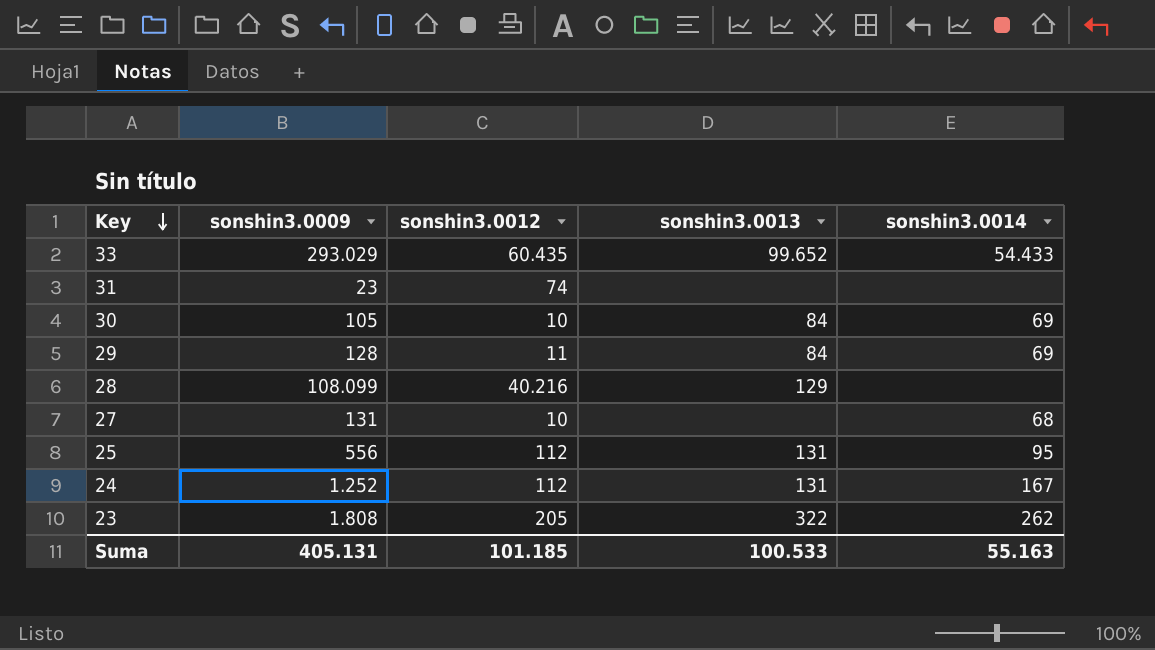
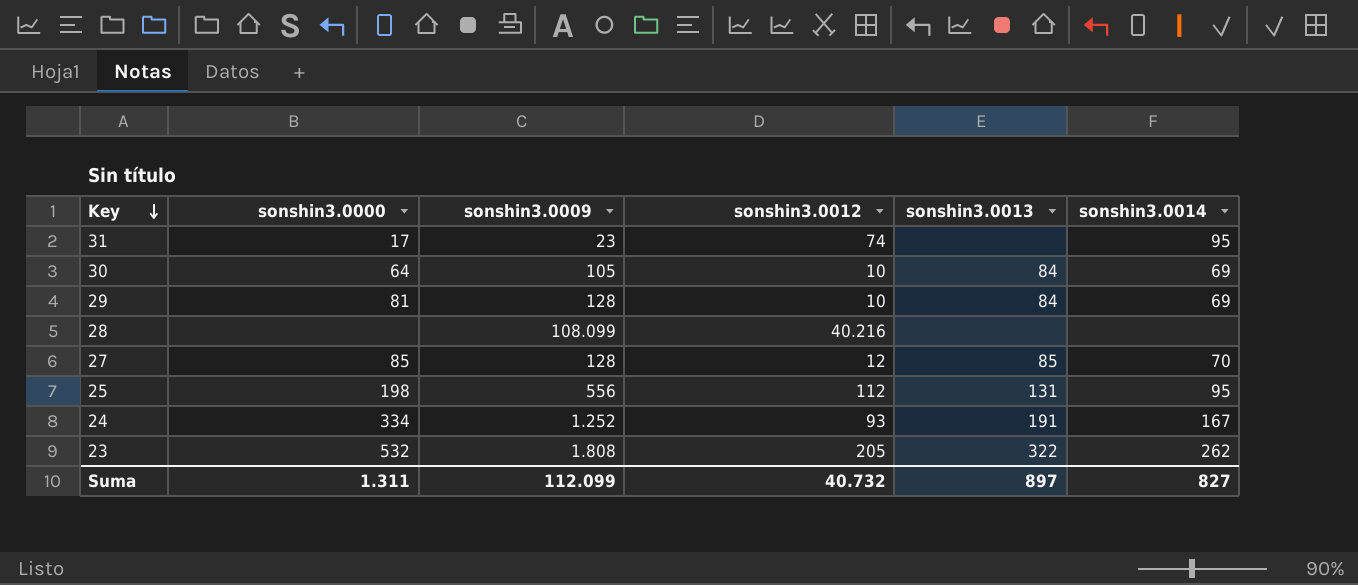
column sonshin3.0000 | position: none -> 2
row 33: 293.029 | 60.435 | 99.652 | 54.433 -> none
31 | sonshin3.0014: none -> 95
29 | sonshin3.0012: 11 -> 10
28 | sonshin3.0013: 129 -> none
27 | sonshin3.0009: 131 -> 128
27 | sonshin3.0012: 10 -> 12
27 | sonshin3.0013: none -> 85
27 | sonshin3.0014: 68 -> 70
24 | sonshin3.0012: 112 -> 93
24 | sonshin3.0013: 131 -> 191
Suma | sonshin3.0009: 405.131 -> 112.099
Suma | sonshin3.0012: 101.185 -> 40.732
Suma | sonshin3.0013: 100.533 -> 897
Suma | sonshin3.0014: 55.163 -> 827

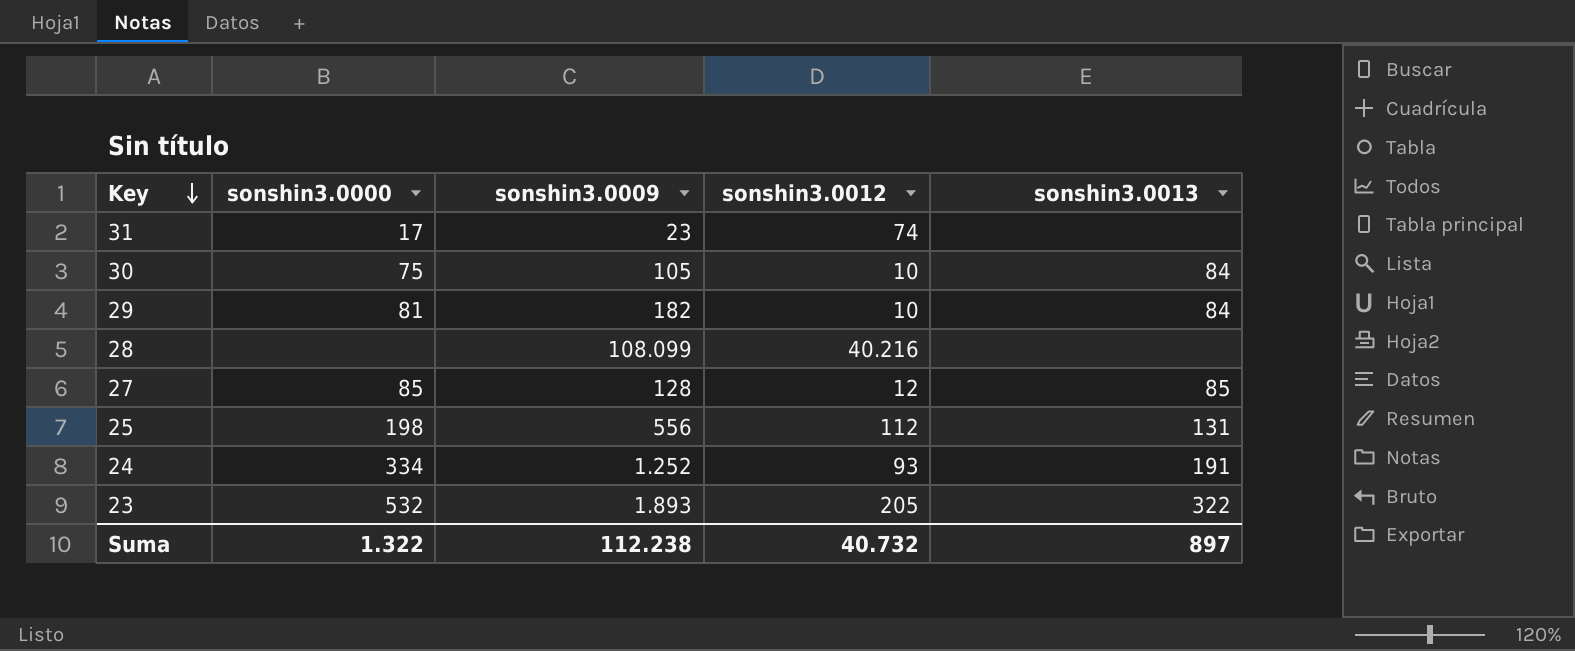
column sonshin3.0014 | position: 6 -> none
30 | sonshin3.0000: 64 -> 75
29 | sonshin3.0009: 128 -> 182
23 | sonshin3.0009: 1.808 -> 1.893
Suma | sonshin3.0000: 1.311 -> 1.322
Suma | sonshin3.0009: 112.099 -> 112.238

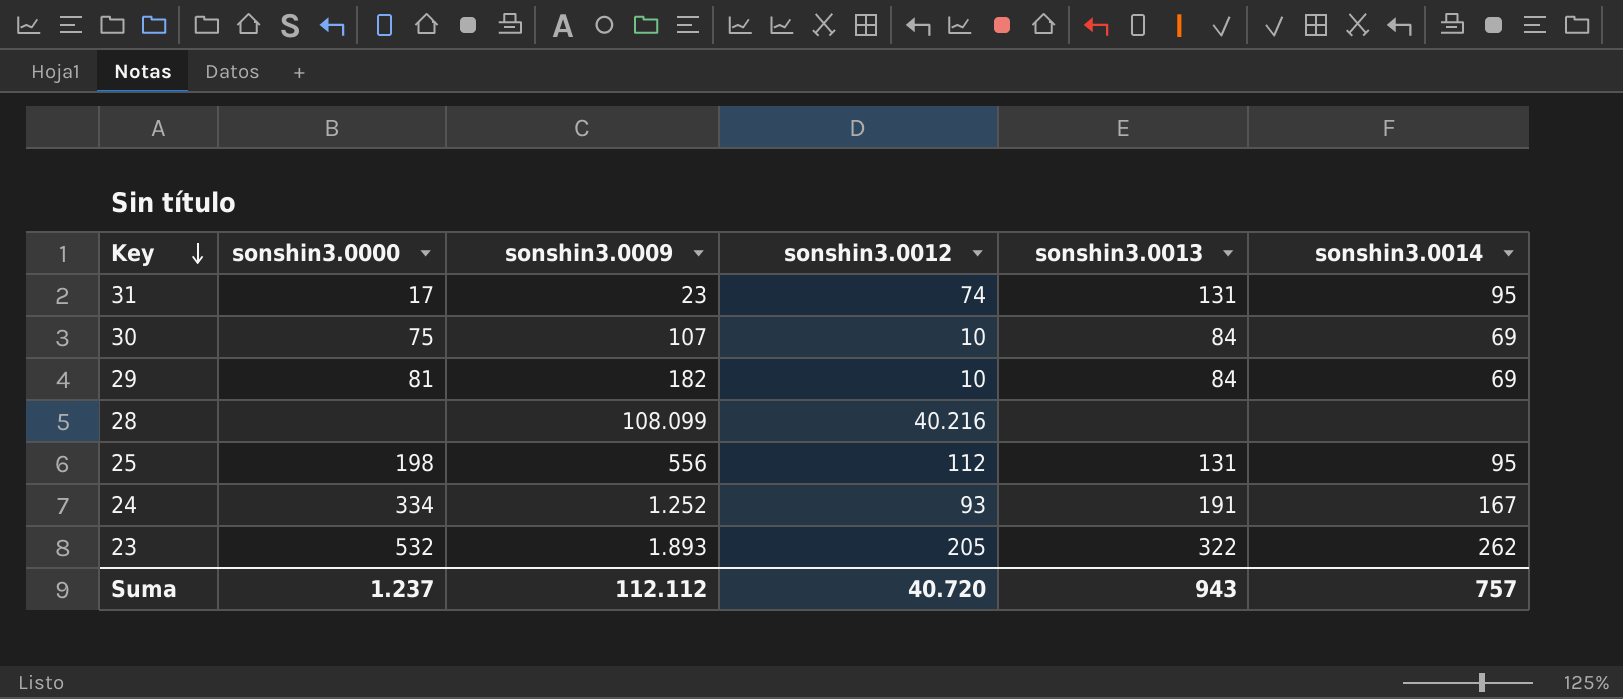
column sonshin3.0014 | position: none -> 6
row 27: 85 | 128 | 12 | 85 -> none
31 | sonshin3.0013: none -> 131
30 | sonshin3.0009: 105 -> 107
Suma | sonshin3.0000: 1.322 -> 1.237
Suma | sonshin3.0009: 112.238 -> 112.112
Suma | sonshin3.0012: 40.732 -> 40.720
Suma | sonshin3.0013: 897 -> 943

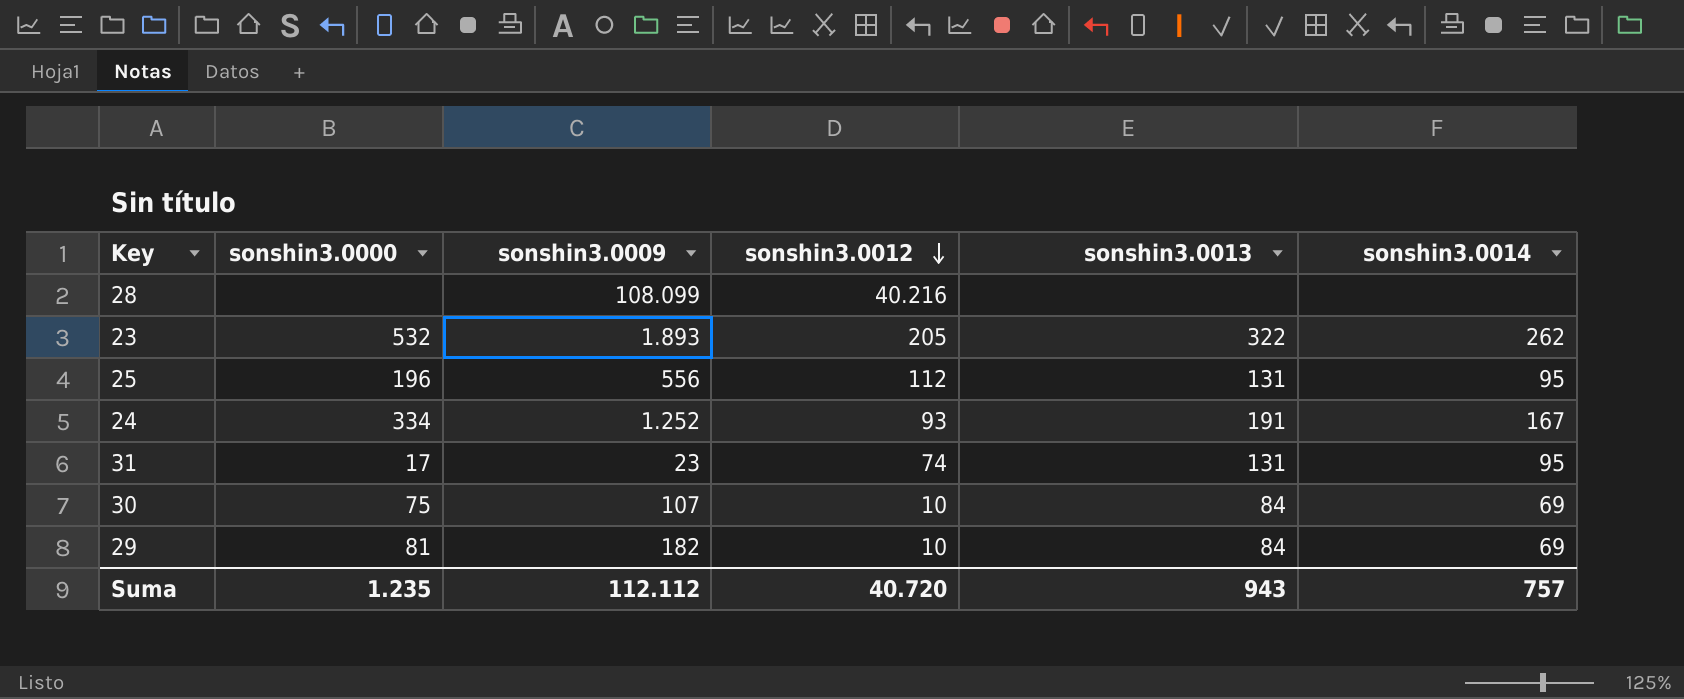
row order: Key descending -> sonshin3.0012 descending
25 | sonshin3.0000: 198 -> 196
Suma | sonshin3.0000: 1.237 -> 1.235

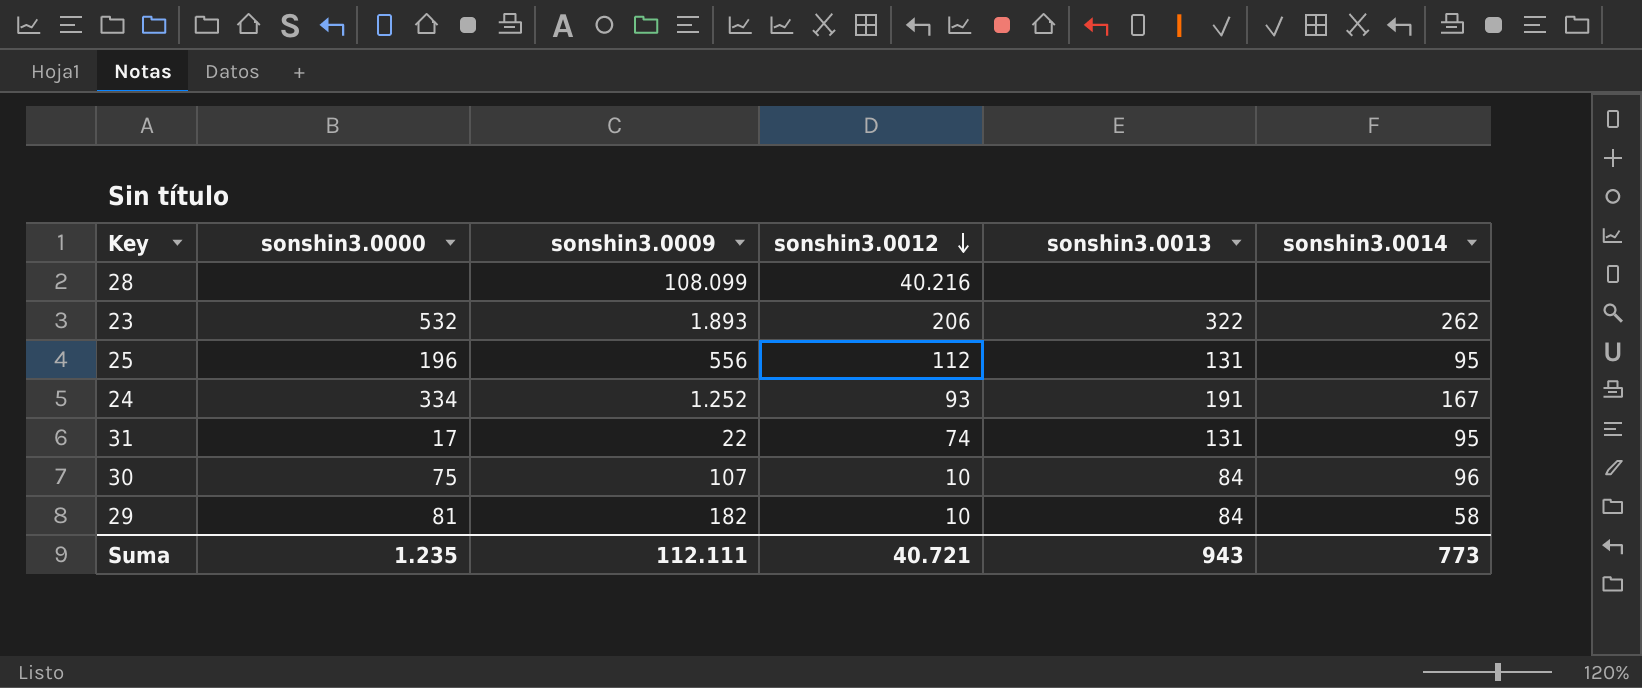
23 | sonshin3.0012: 205 -> 206
31 | sonshin3.0009: 23 -> 22
30 | sonshin3.0014: 69 -> 96
29 | sonshin3.0014: 69 -> 58
Suma | sonshin3.0009: 112.112 -> 112.111
Suma | sonshin3.0012: 40.720 -> 40.721
Suma | sonshin3.0014: 757 -> 773

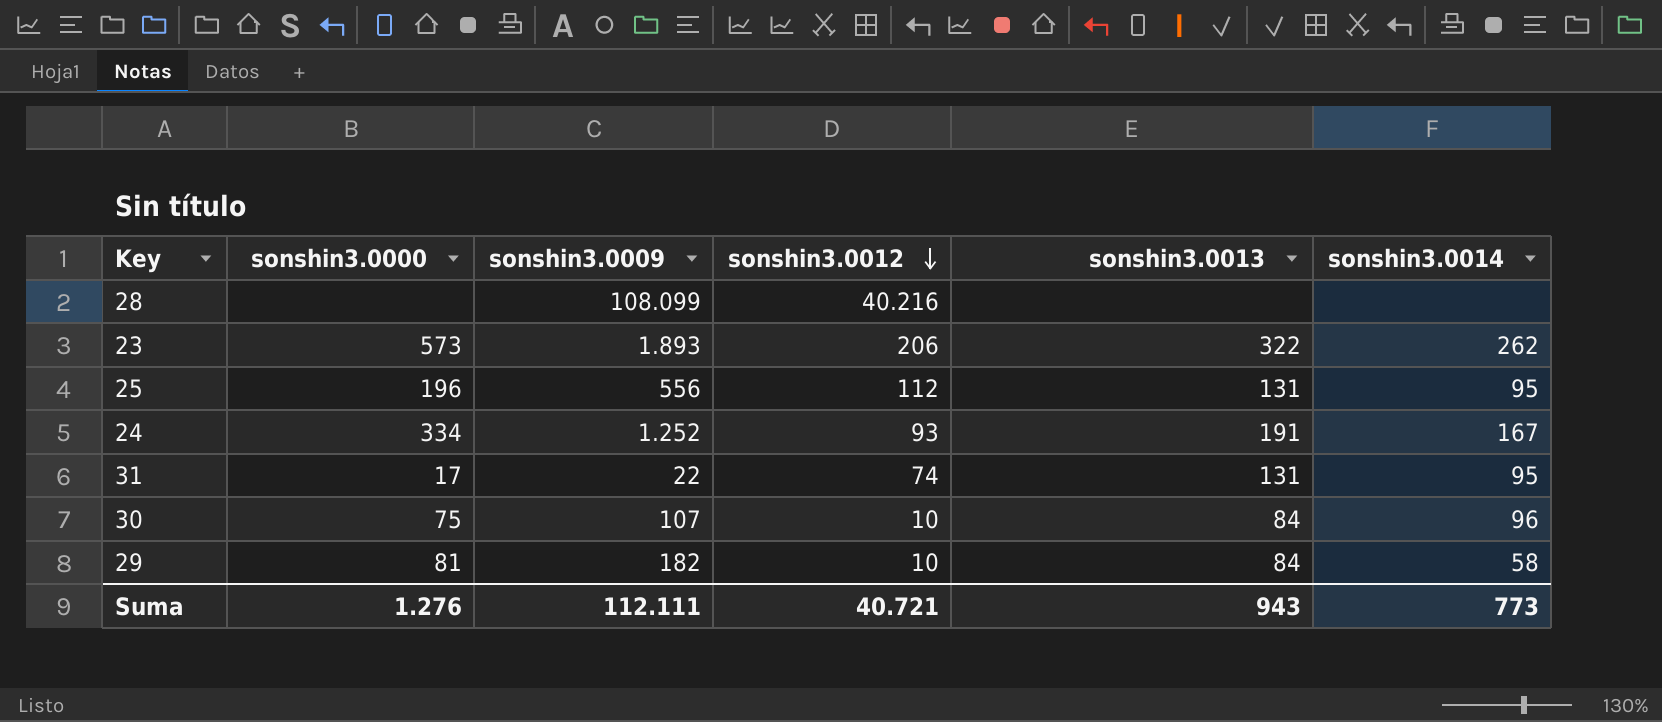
23 | sonshin3.0000: 532 -> 573
Suma | sonshin3.0000: 1.235 -> 1.276

